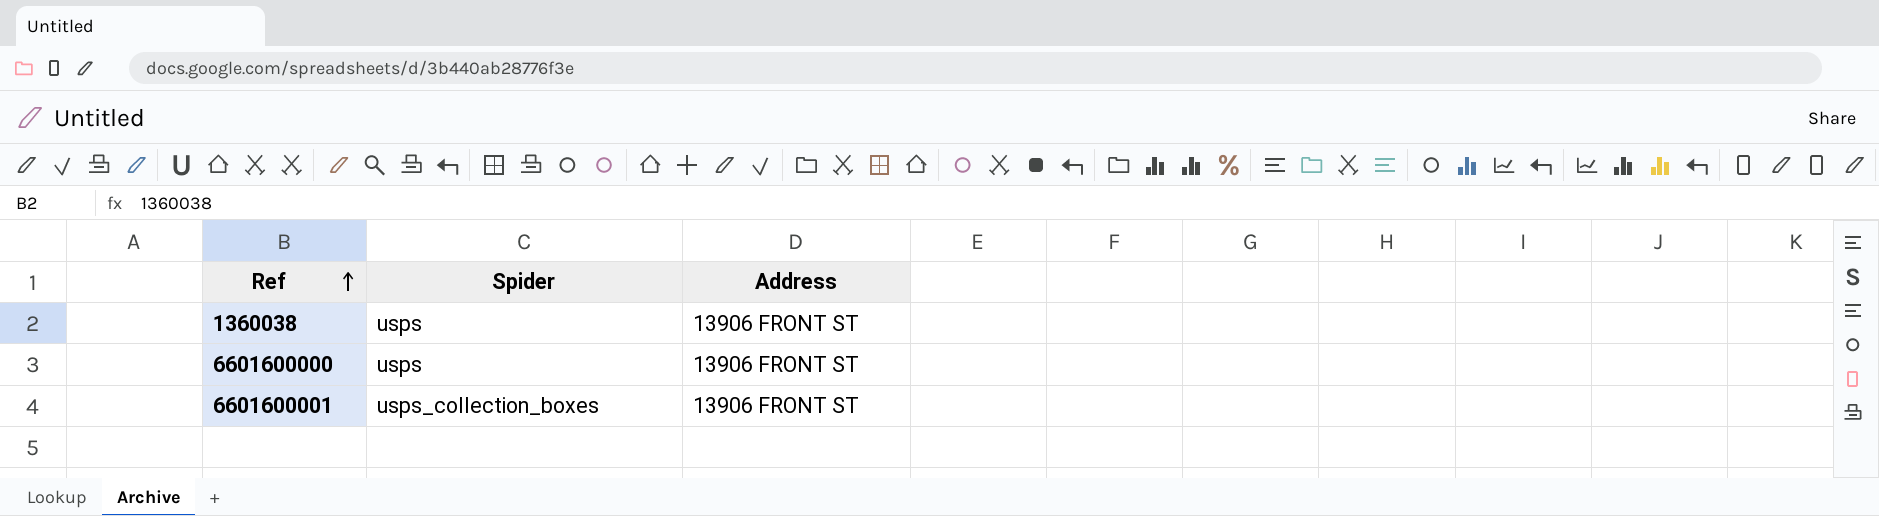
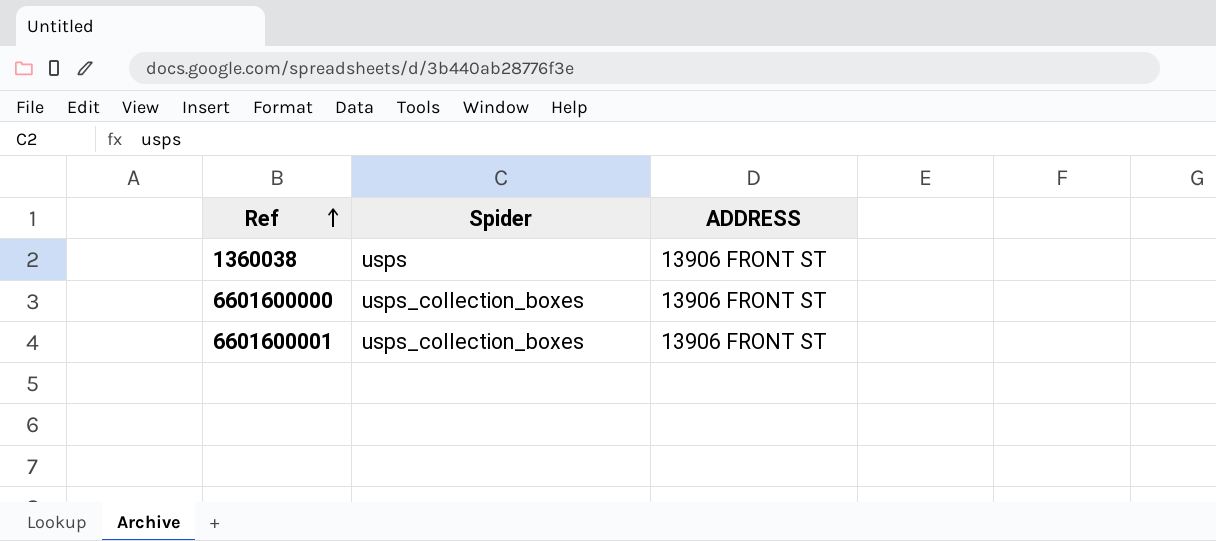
column name: Address -> ADDRESS
6601600000 | Spider: usps -> usps_collection_boxes

